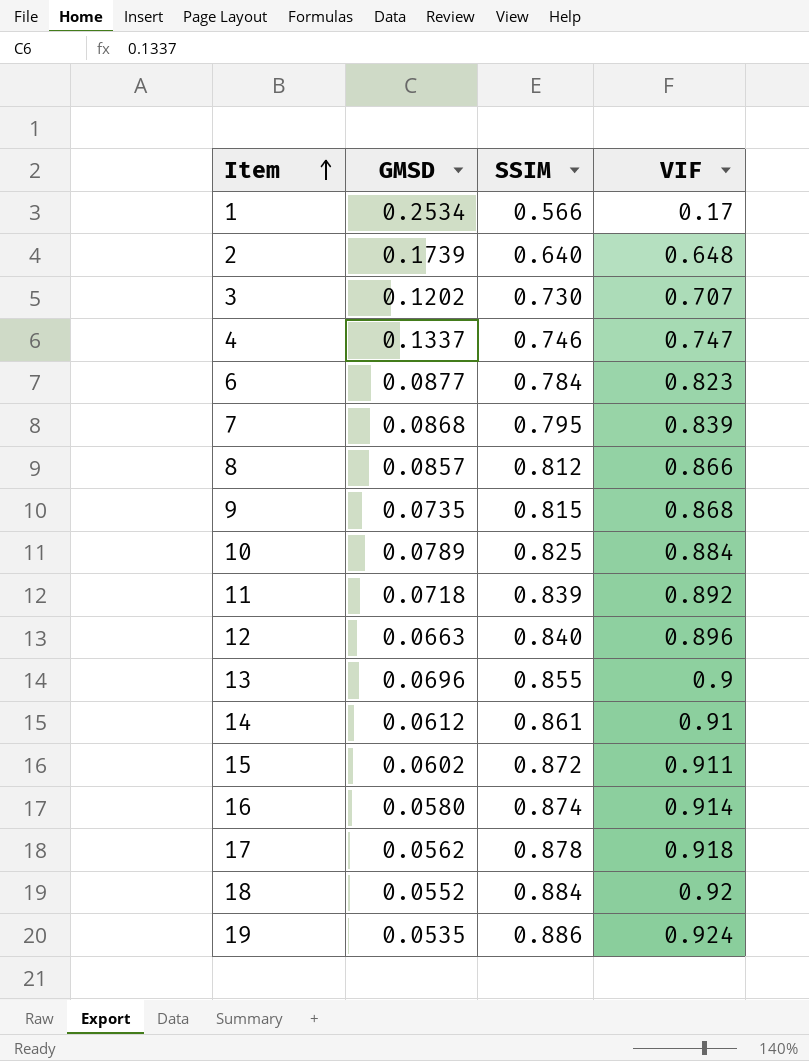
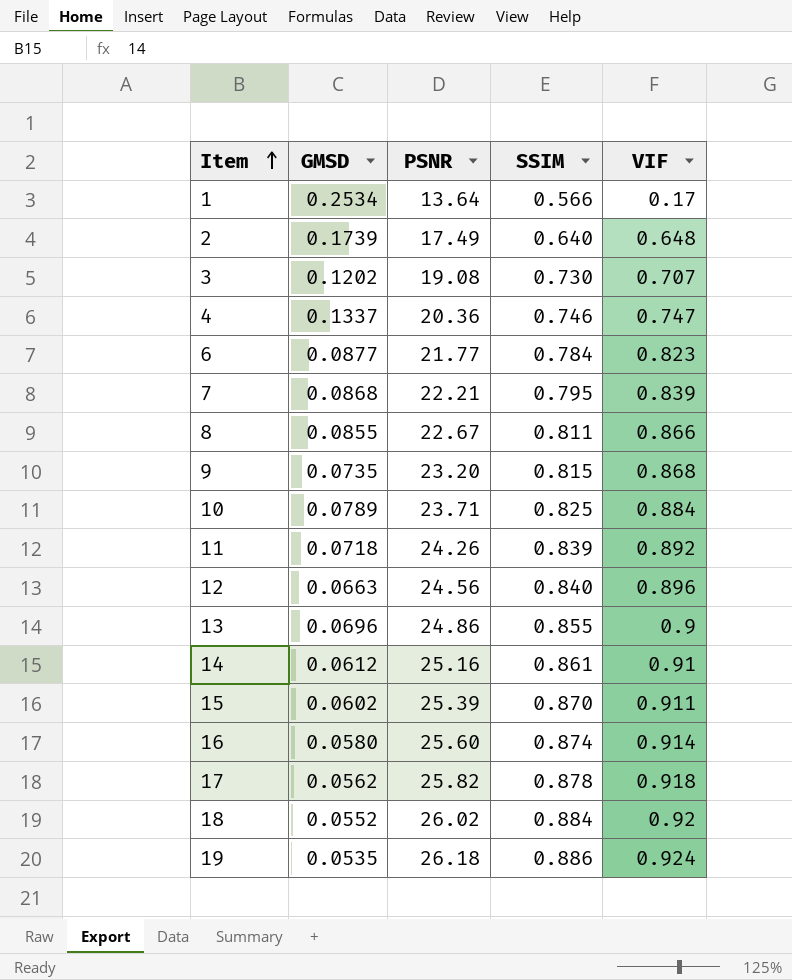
column PSNR | position: none -> 3
8 | GMSD: 0.0857 -> 0.0855
8 | SSIM: 0.812 -> 0.811
15 | SSIM: 0.872 -> 0.870

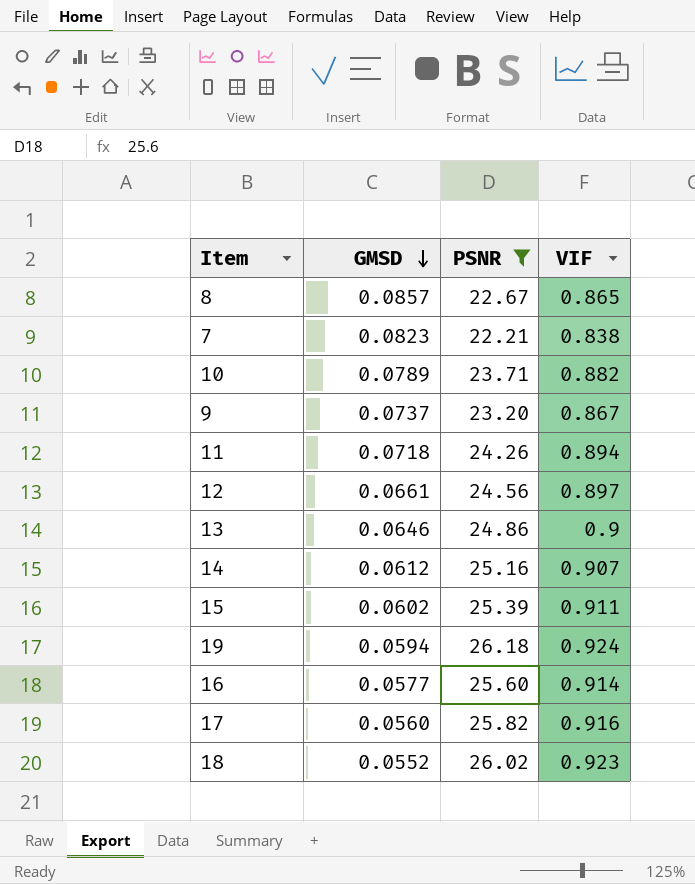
filter: none -> PSNR >= 22.21
row order: Item ascending -> GMSD descending
column SSIM | position: 4 -> none
8 | GMSD: 0.0855 -> 0.0857
8 | VIF: 0.866 -> 0.865
7 | GMSD: 0.0868 -> 0.0823
7 | VIF: 0.839 -> 0.838
10 | VIF: 0.884 -> 0.882
9 | GMSD: 0.0735 -> 0.0737
9 | VIF: 0.868 -> 0.867
11 | VIF: 0.892 -> 0.894
12 | GMSD: 0.0663 -> 0.0661
12 | VIF: 0.896 -> 0.897
13 | GMSD: 0.0696 -> 0.0646
14 | VIF: 0.91 -> 0.907
19 | GMSD: 0.0535 -> 0.0594
16 | GMSD: 0.0580 -> 0.0577
17 | GMSD: 0.0562 -> 0.0560
17 | VIF: 0.918 -> 0.916
18 | VIF: 0.92 -> 0.923

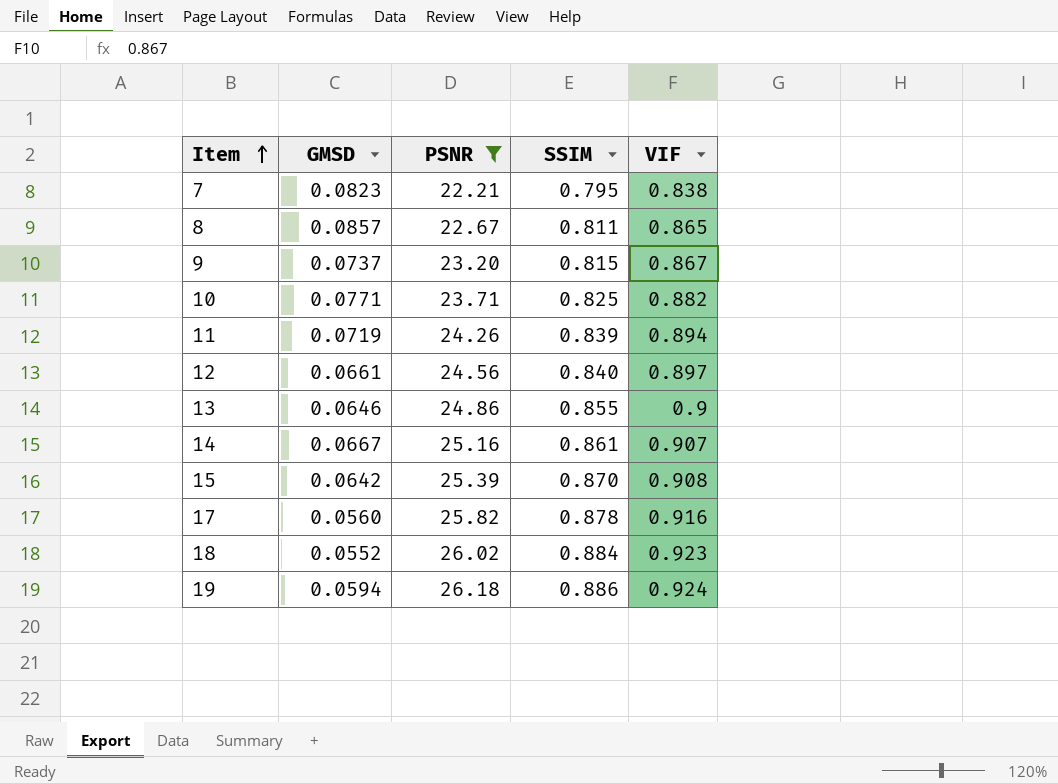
row order: GMSD descending -> Item ascending
column SSIM | position: none -> 4
row 16: 0.0577 | 25.60 | 0.914 -> none
10 | GMSD: 0.0789 -> 0.0771
11 | GMSD: 0.0718 -> 0.0719
14 | GMSD: 0.0612 -> 0.0667
15 | GMSD: 0.0602 -> 0.0642
15 | VIF: 0.911 -> 0.908

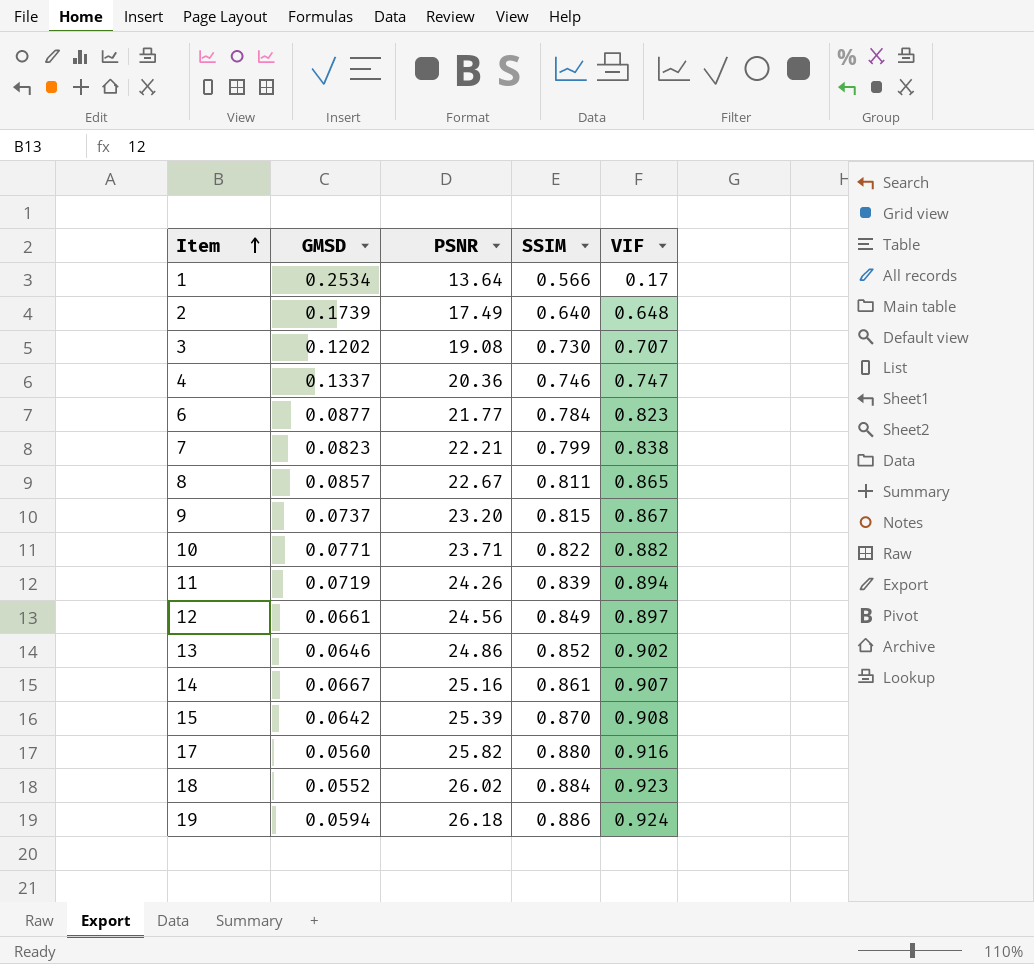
filter: PSNR >= 22.21 -> none
7 | SSIM: 0.795 -> 0.799
10 | SSIM: 0.825 -> 0.822
12 | SSIM: 0.840 -> 0.849
13 | SSIM: 0.855 -> 0.852
13 | VIF: 0.9 -> 0.902
17 | SSIM: 0.878 -> 0.880

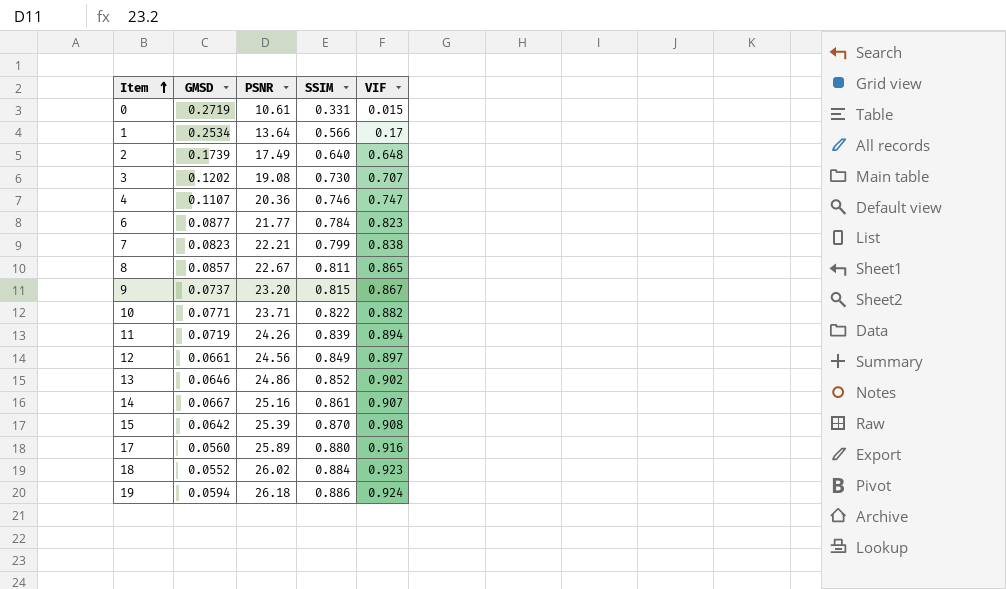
row 0: none -> 0.2719 | 10.61 | 0.331 | 0.015
4 | GMSD: 0.1337 -> 0.1107
17 | PSNR: 25.82 -> 25.89

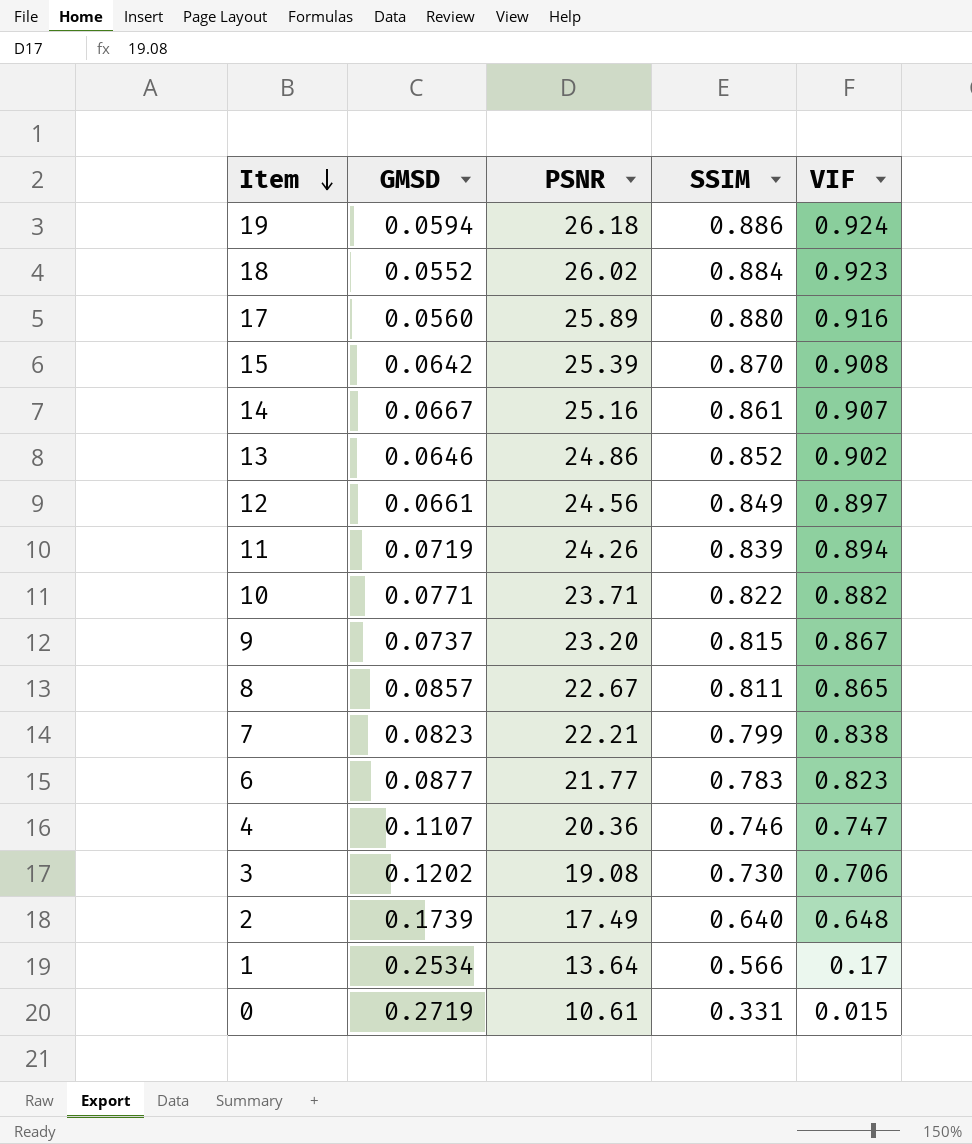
row order: Item ascending -> Item descending
6 | SSIM: 0.784 -> 0.783
3 | VIF: 0.707 -> 0.706

